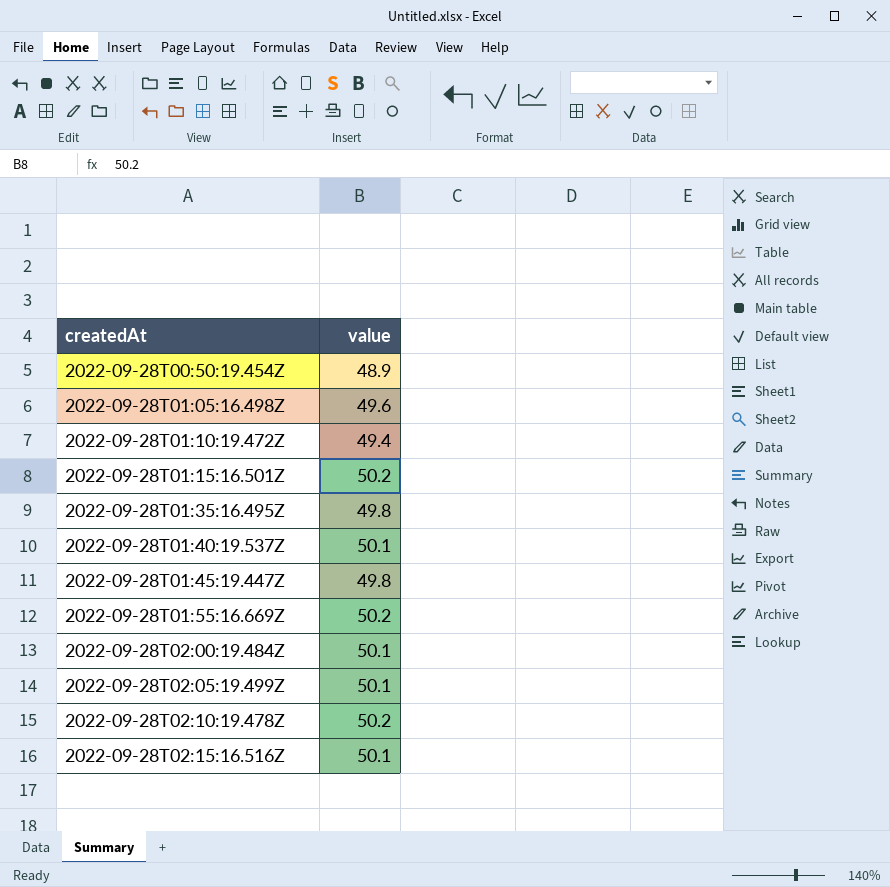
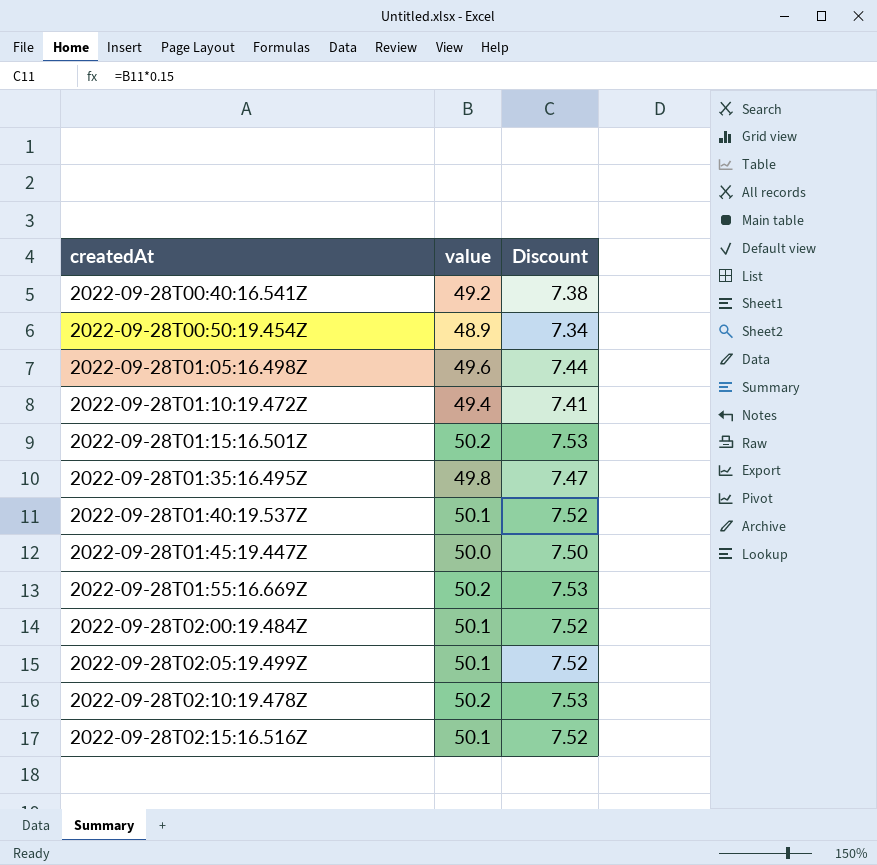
column Discount | formula: none -> [value] * 0.15
row 2022-09-28T00:40:16.541Z: none -> 49.2 | 7.38
2022-09-28T01:45:19.447Z | value: 49.8 -> 50.0

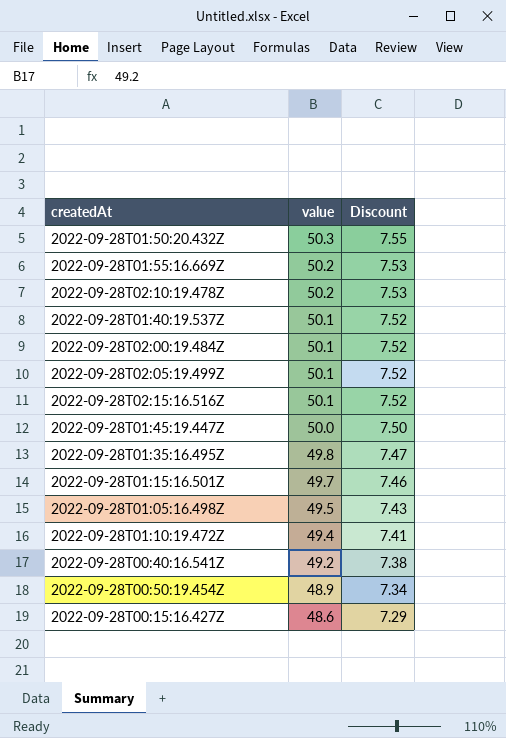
row order: createdAt ascending -> value descending
row 2022-09-28T01:50:20.432Z: none -> 50.3 | 7.55
2022-09-28T01:15:16.501Z | value: 50.2 -> 49.7
2022-09-28T01:15:16.501Z | Discount: 7.53 -> 7.46
2022-09-28T01:05:16.498Z | value: 49.6 -> 49.5
2022-09-28T01:05:16.498Z | Discount: 7.44 -> 7.43
row 2022-09-28T00:15:16.427Z: none -> 48.6 | 7.29

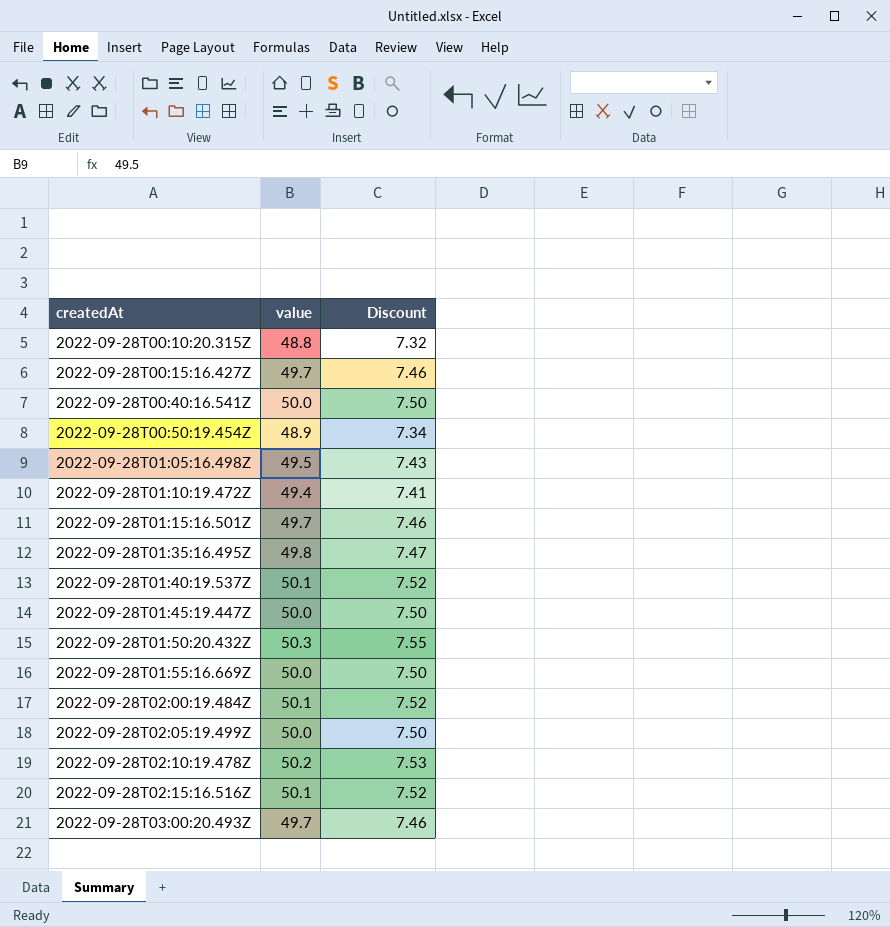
row order: value descending -> createdAt ascending
row 2022-09-28T00:10:20.315Z: none -> 48.8 | 7.32
2022-09-28T00:15:16.427Z | value: 48.6 -> 49.7
2022-09-28T00:15:16.427Z | Discount: 7.29 -> 7.46
2022-09-28T00:40:16.541Z | value: 49.2 -> 50.0
2022-09-28T00:40:16.541Z | Discount: 7.38 -> 7.50
2022-09-28T01:55:16.669Z | value: 50.2 -> 50.0
2022-09-28T01:55:16.669Z | Discount: 7.53 -> 7.50
2022-09-28T02:05:19.499Z | value: 50.1 -> 50.0
2022-09-28T02:05:19.499Z | Discount: 7.52 -> 7.50
row 2022-09-28T03:00:20.493Z: none -> 49.7 | 7.46

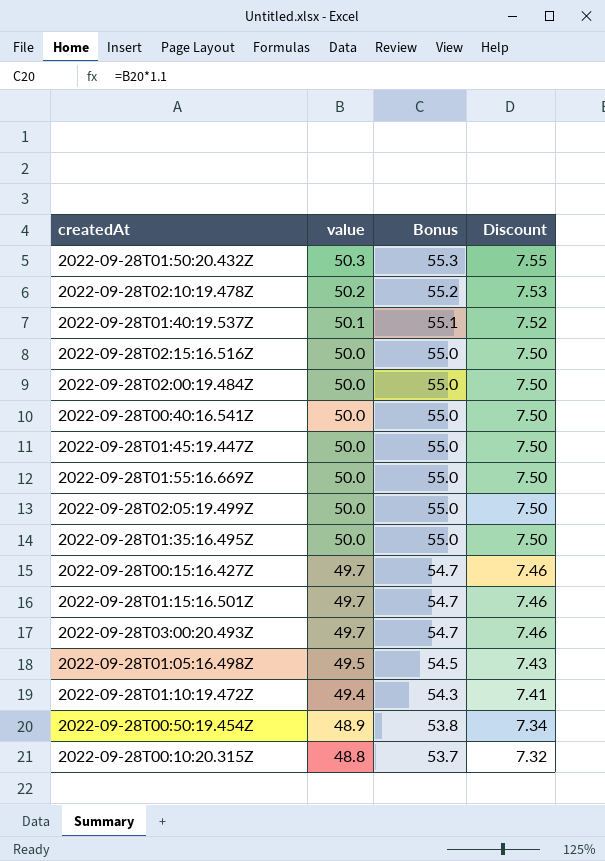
row order: createdAt ascending -> value descending
column Bonus | formula: none -> [value] * 1.1
2022-09-28T02:15:16.516Z | value: 50.1 -> 50.0
2022-09-28T02:15:16.516Z | Discount: 7.52 -> 7.50
2022-09-28T02:00:19.484Z | value: 50.1 -> 50.0
2022-09-28T02:00:19.484Z | Discount: 7.52 -> 7.50
2022-09-28T01:35:16.495Z | value: 49.8 -> 50.0
2022-09-28T01:35:16.495Z | Discount: 7.47 -> 7.50

